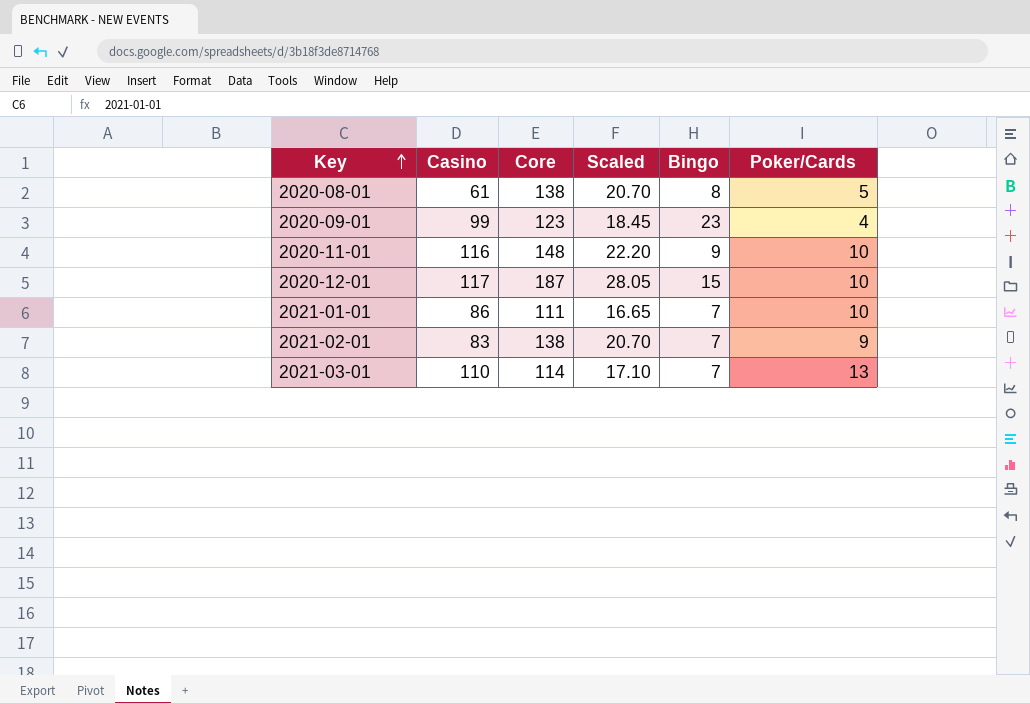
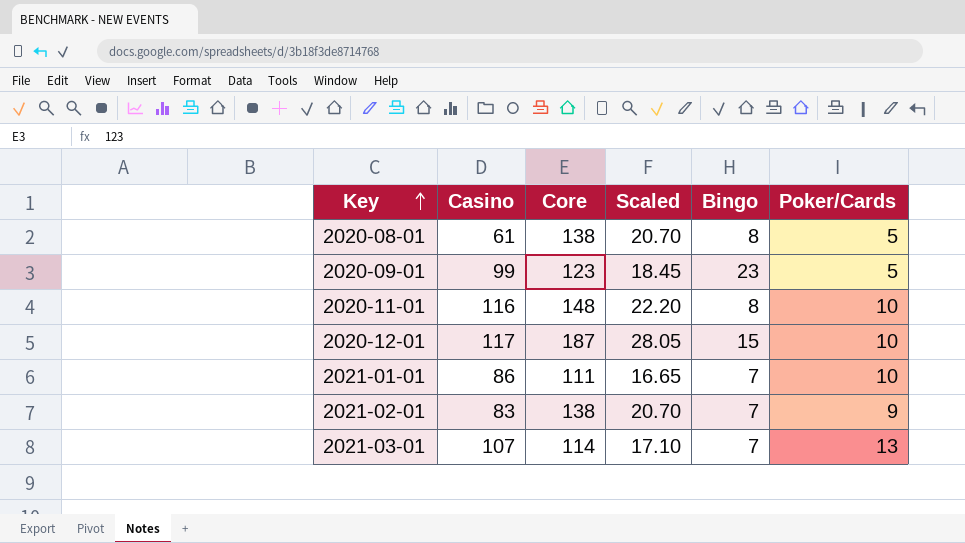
2020-09-01 | Poker/Cards: 4 -> 5
2020-11-01 | Bingo: 9 -> 8
2021-03-01 | Casino: 110 -> 107

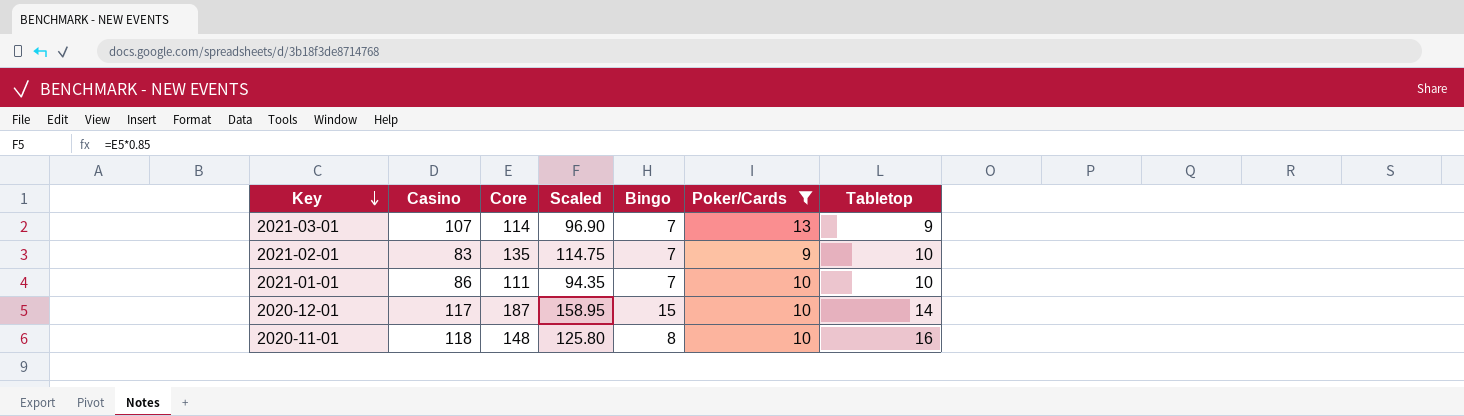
filter: none -> Poker/Cards != 5
row order: Key ascending -> Key descending
column Scaled | formula: [Core] * 0.15 -> [Core] * 0.85
column Tabletop | position: none -> 7
2021-02-01 | Core: 138 -> 135
2020-11-01 | Casino: 116 -> 118

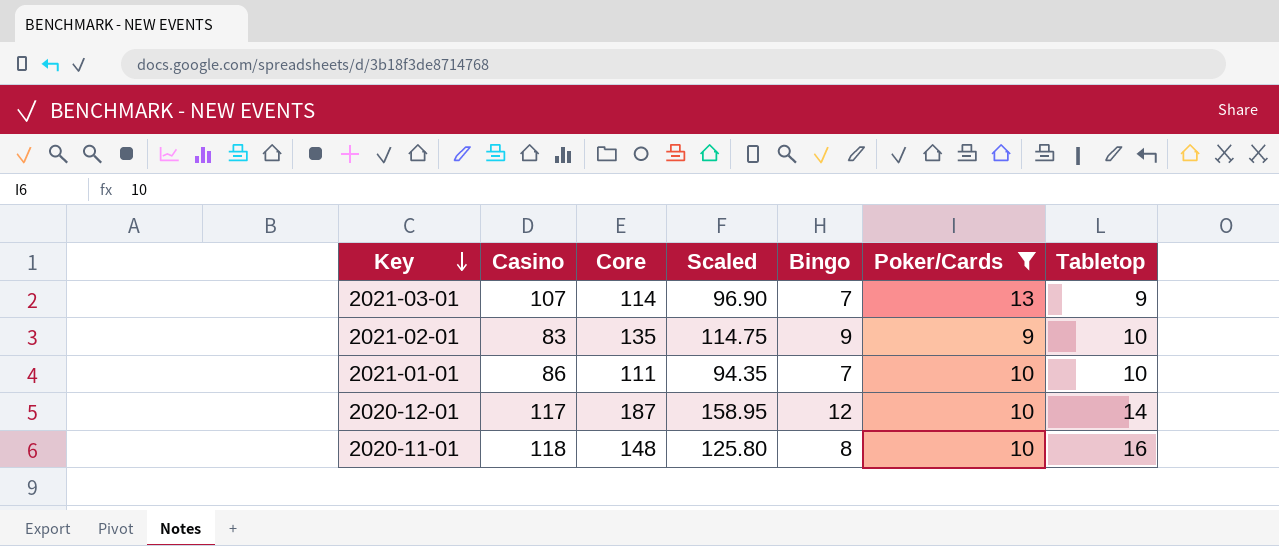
2021-02-01 | Bingo: 7 -> 9
2020-12-01 | Bingo: 15 -> 12

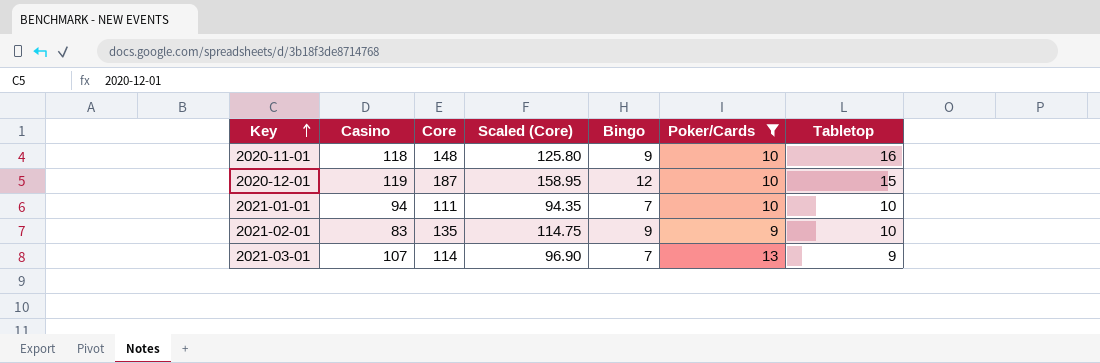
row order: Key descending -> Key ascending
column name: Scaled -> Scaled (Core)
2020-11-01 | Bingo: 8 -> 9
2020-12-01 | Casino: 117 -> 119
2020-12-01 | Tabletop: 14 -> 15
2021-01-01 | Casino: 86 -> 94

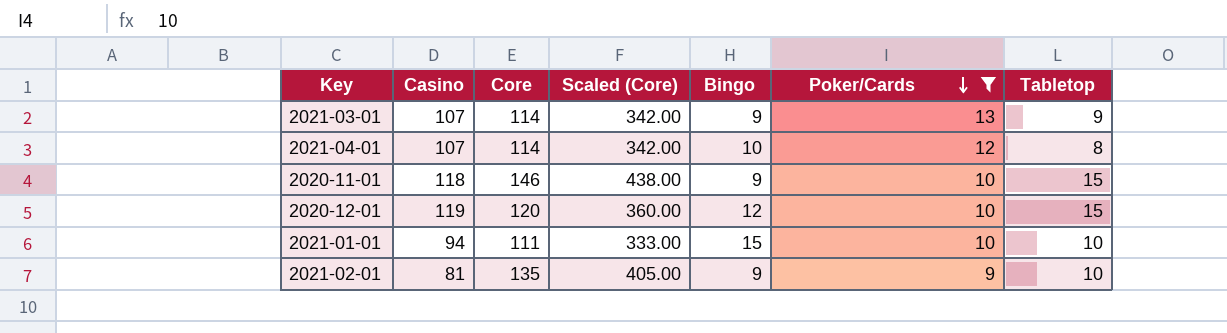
row order: Key ascending -> Poker/Cards descending
column Scaled (Core) | formula: [Core] * 0.85 -> [Core] * 3
2021-03-01 | Bingo: 7 -> 9
row 2021-04-01: none -> 107 | 114 | 342.00 | 10 | 12 | 8
2020-11-01 | Core: 148 -> 146
2020-11-01 | Tabletop: 16 -> 15
2020-12-01 | Core: 187 -> 120
2021-01-01 | Bingo: 7 -> 15
2021-02-01 | Casino: 83 -> 81

